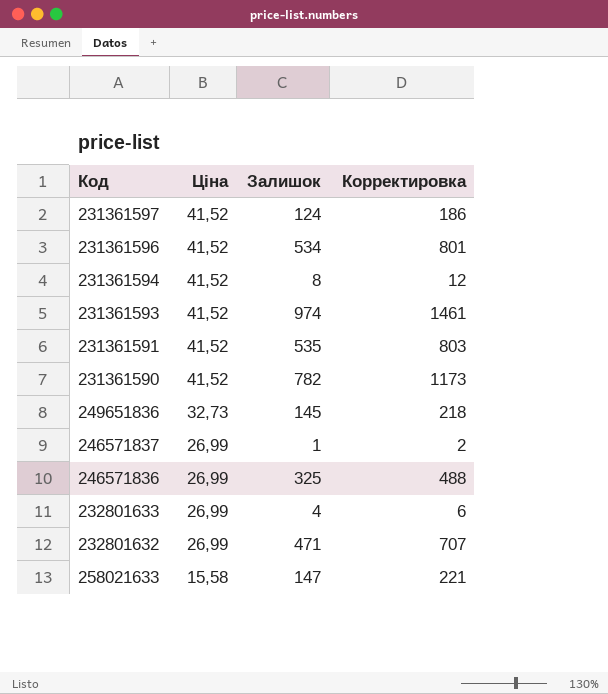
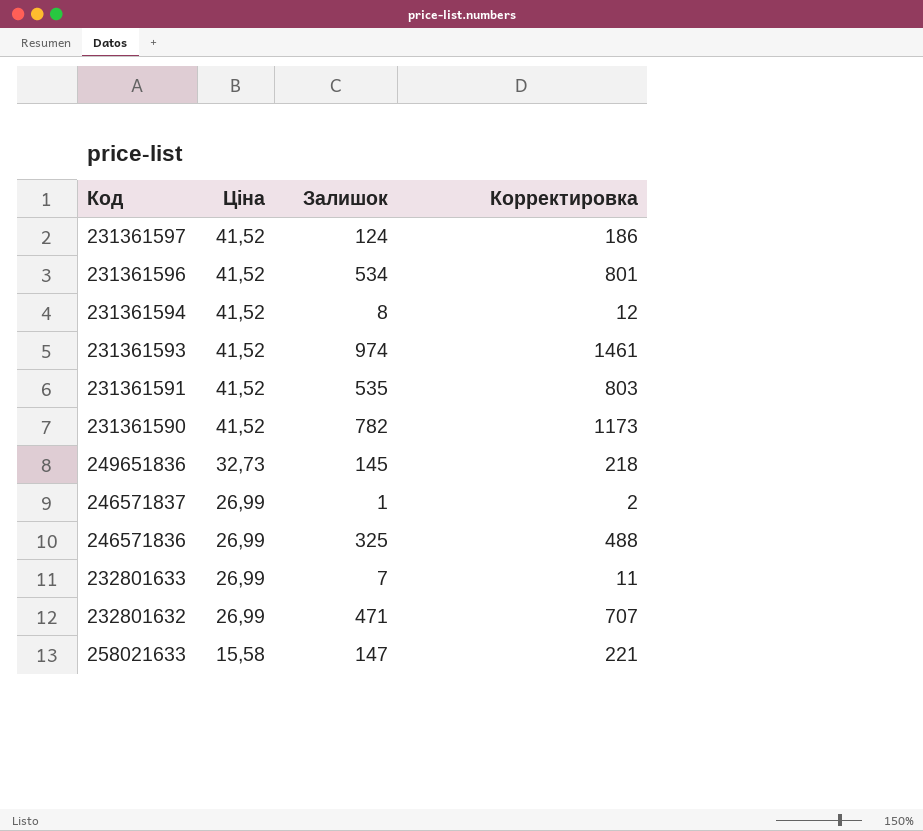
232801633 | Залишок: 4 -> 7
232801633 | Корректировка: 6 -> 11

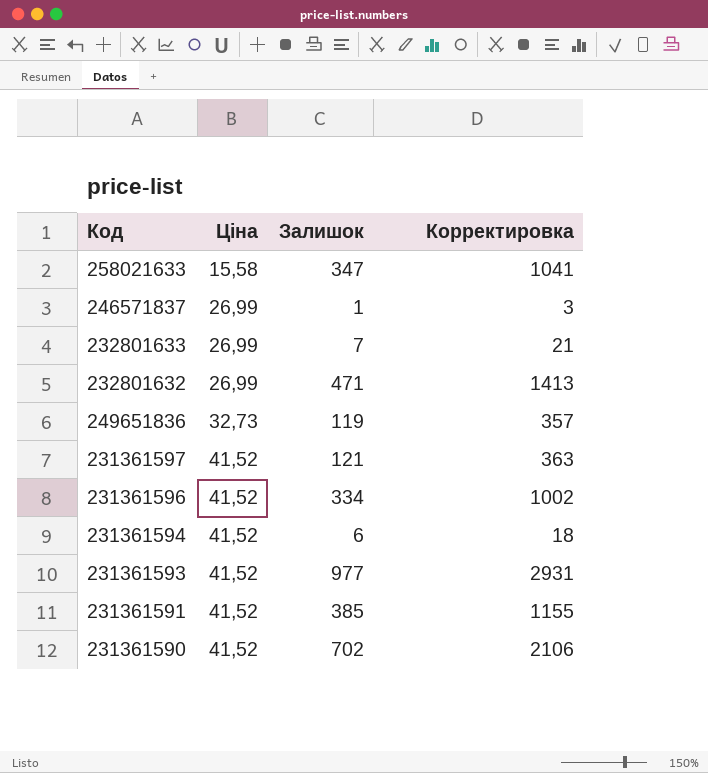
row order: Ціна descending -> Ціна ascending
column Корректировка | formula: [Залишок] * 1,5 -> [Залишок] * 3
row 246571836: 26,99 | 325 | 488 -> none
258021633 | Залишок: 147 -> 347
249651836 | Залишок: 145 -> 119
231361597 | Залишок: 124 -> 121
231361596 | Залишок: 534 -> 334
231361594 | Залишок: 8 -> 6
231361593 | Залишок: 974 -> 977
231361591 | Залишок: 535 -> 385
231361590 | Залишок: 782 -> 702

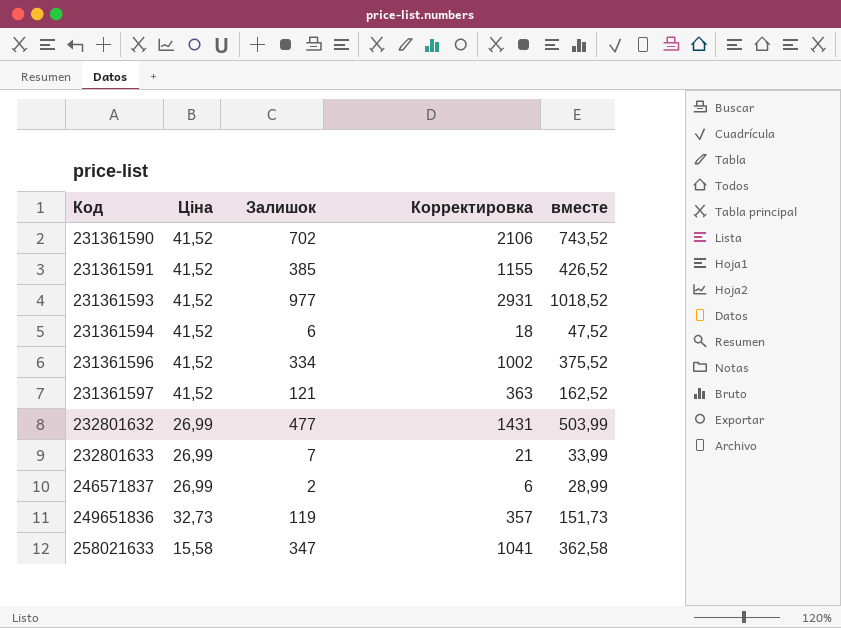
row order: Ціна ascending -> Код ascending
column вместе | formula: none -> [Ціна] + [Залишок]
232801632 | Залишок: 471 -> 477
232801632 | Корректировка: 1413 -> 1431
246571837 | Залишок: 1 -> 2
246571837 | Корректировка: 3 -> 6

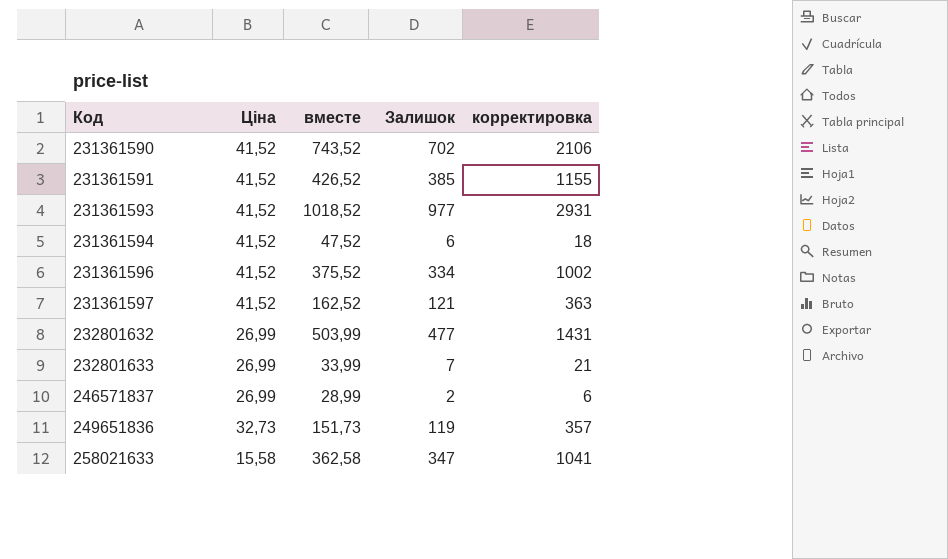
column вместе | position: 5 -> 3
column name: Корректировка -> корректировка

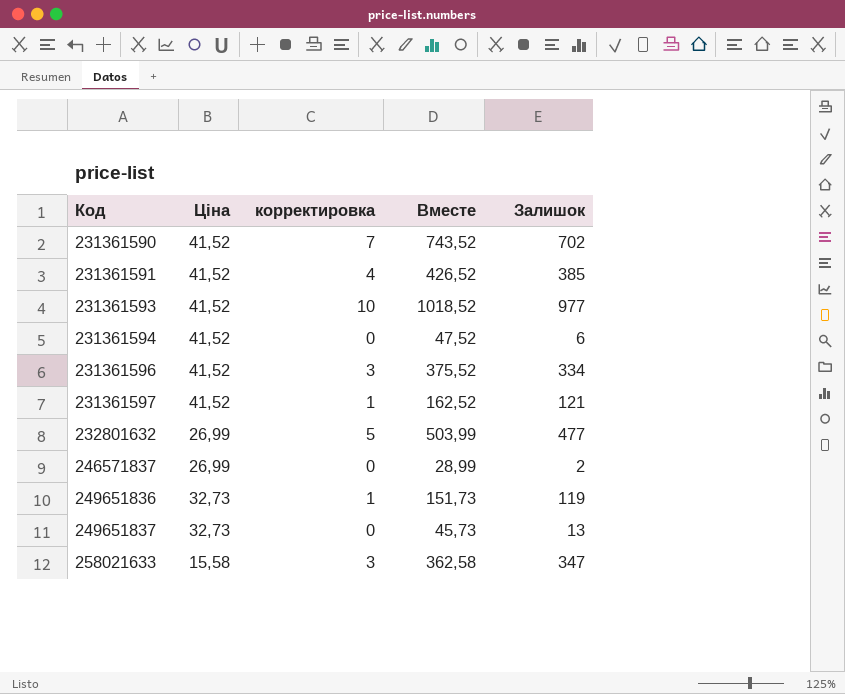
column корректировка | formula: [Залишок] * 3 -> [Залишок] * 0,01
column корректировка | position: 5 -> 3
column name: вместе -> Вместе
row 232801633: 26,99 | 33,99 | 7 | 21 -> none
row 249651837: none -> 32,73 | 0 | 45,73 | 13

